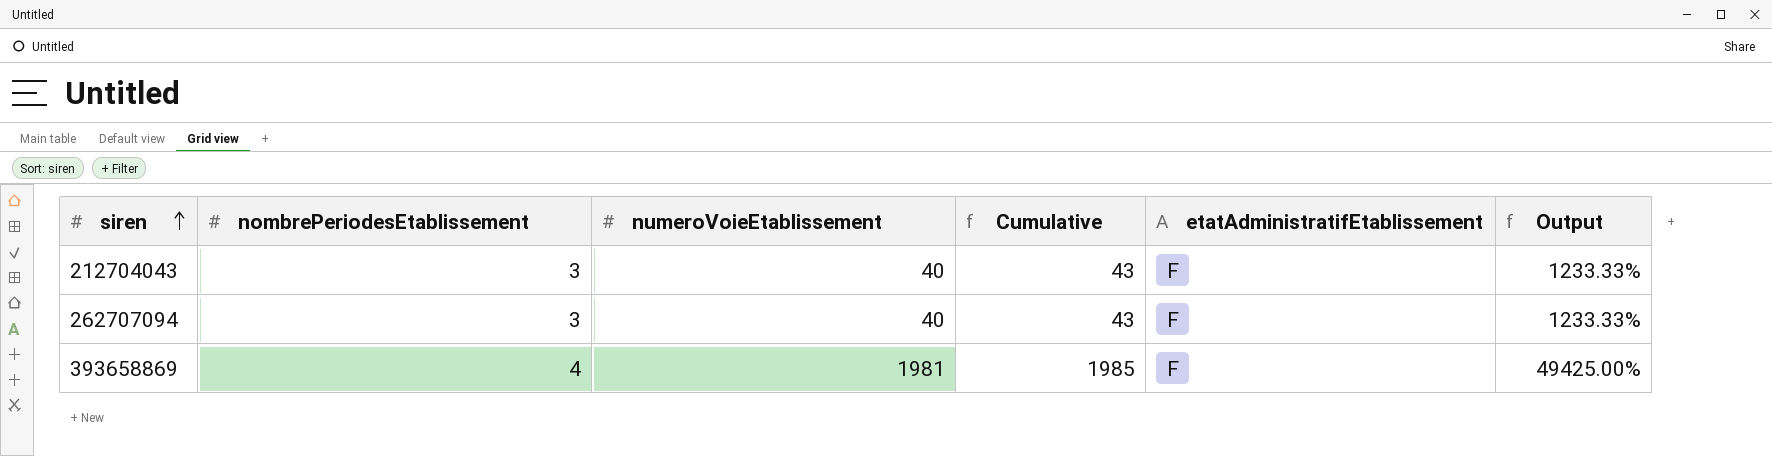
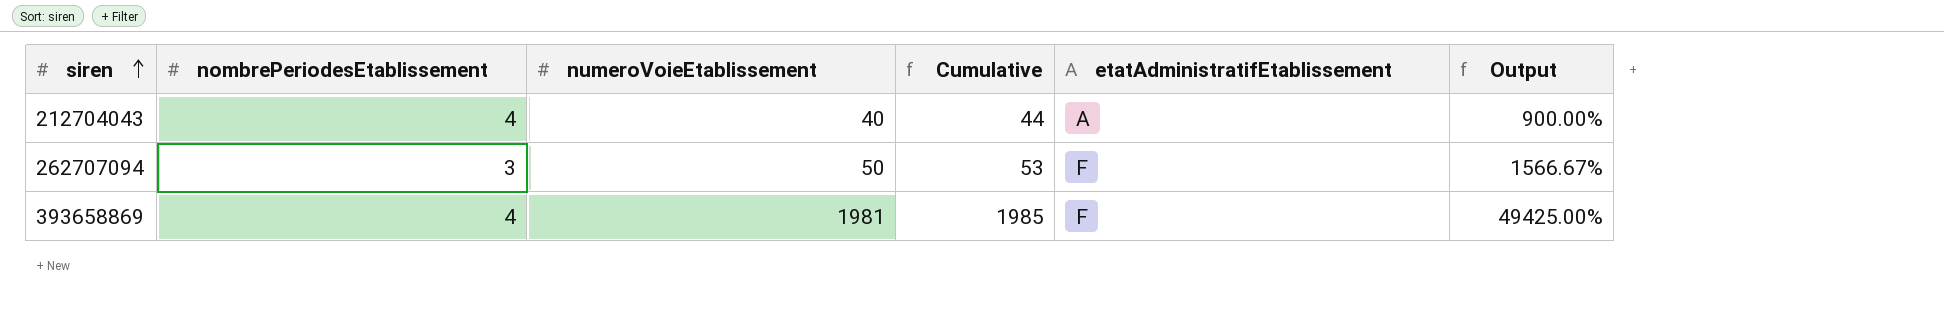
212704043 | nombrePeriodesEtablissement: 3 -> 4
212704043 | Cumulative: 43 -> 44
212704043 | etatAdministratifEtablissement: F -> A
212704043 | Output: 1233.33% -> 900.00%
262707094 | numeroVoieEtablissement: 40 -> 50
262707094 | Cumulative: 43 -> 53
262707094 | Output: 1233.33% -> 1566.67%

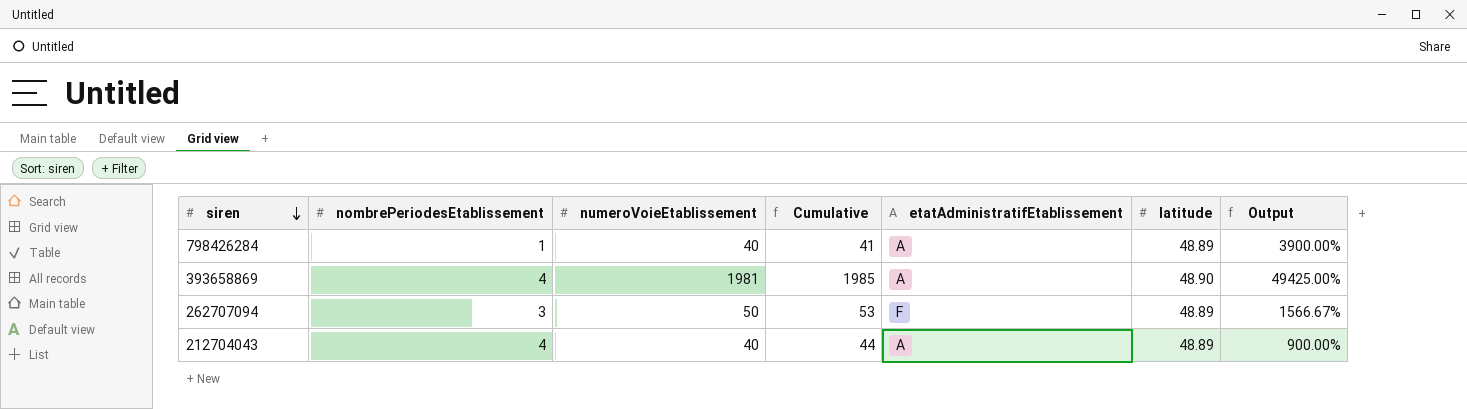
row order: siren ascending -> siren descending
column latitude | position: none -> 6
row 798426284: none -> 1 | 40 | 41 | A | 48.89 | 3900.00%
393658869 | etatAdministratifEtablissement: F -> A

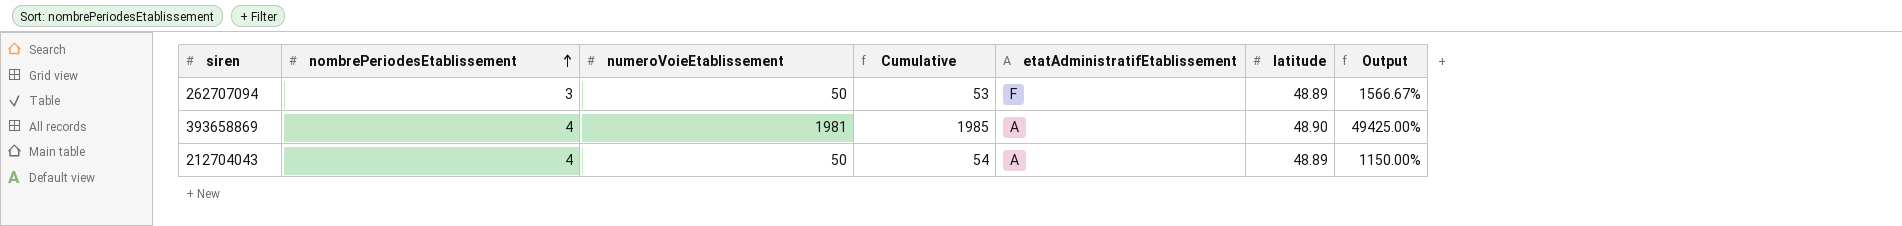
row order: siren descending -> nombrePeriodesEtablissement ascending
row 798426284: 1 | 40 | 41 | A | 48.89 | 3900.00% -> none
212704043 | numeroVoieEtablissement: 40 -> 50
212704043 | Cumulative: 44 -> 54
212704043 | Output: 900.00% -> 1150.00%

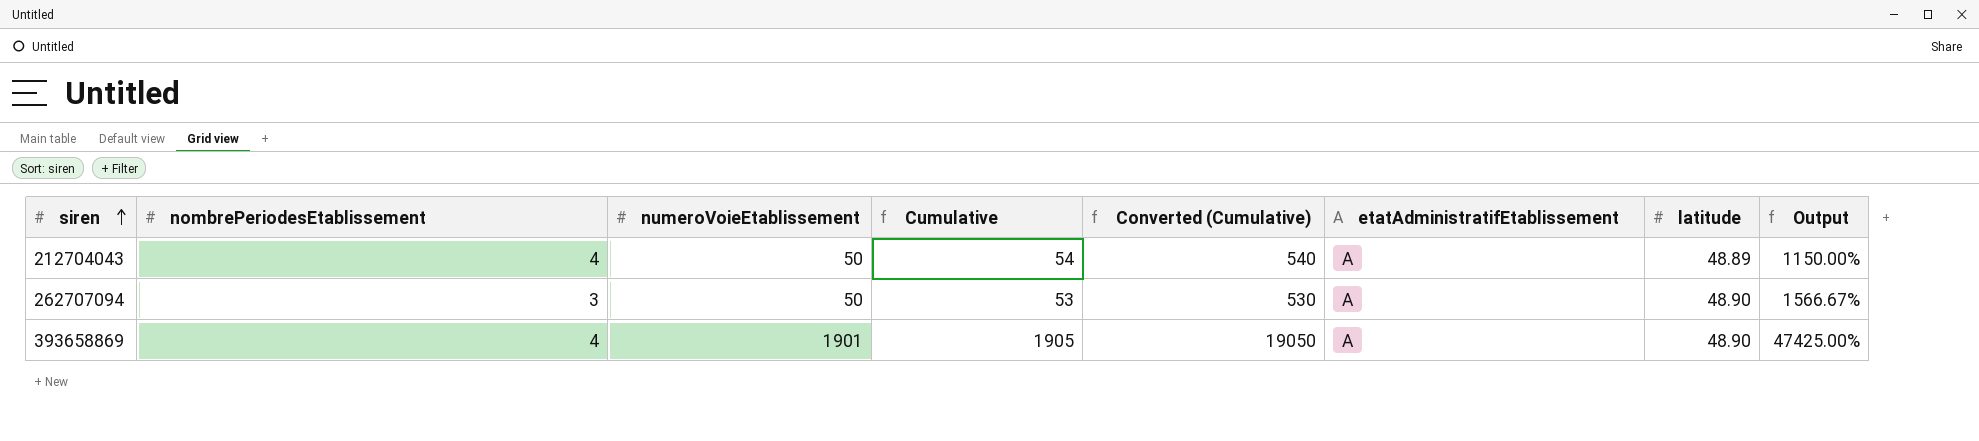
row order: nombrePeriodesEtablissement ascending -> siren ascending
column Converted (Cumulative) | formula: none -> [Cumulative] * 10
262707094 | etatAdministratifEtablissement: F -> A
262707094 | latitude: 48.89 -> 48.90
393658869 | numeroVoieEtablissement: 1981 -> 1901
393658869 | Cumulative: 1985 -> 1905
393658869 | Output: 49425.00% -> 47425.00%

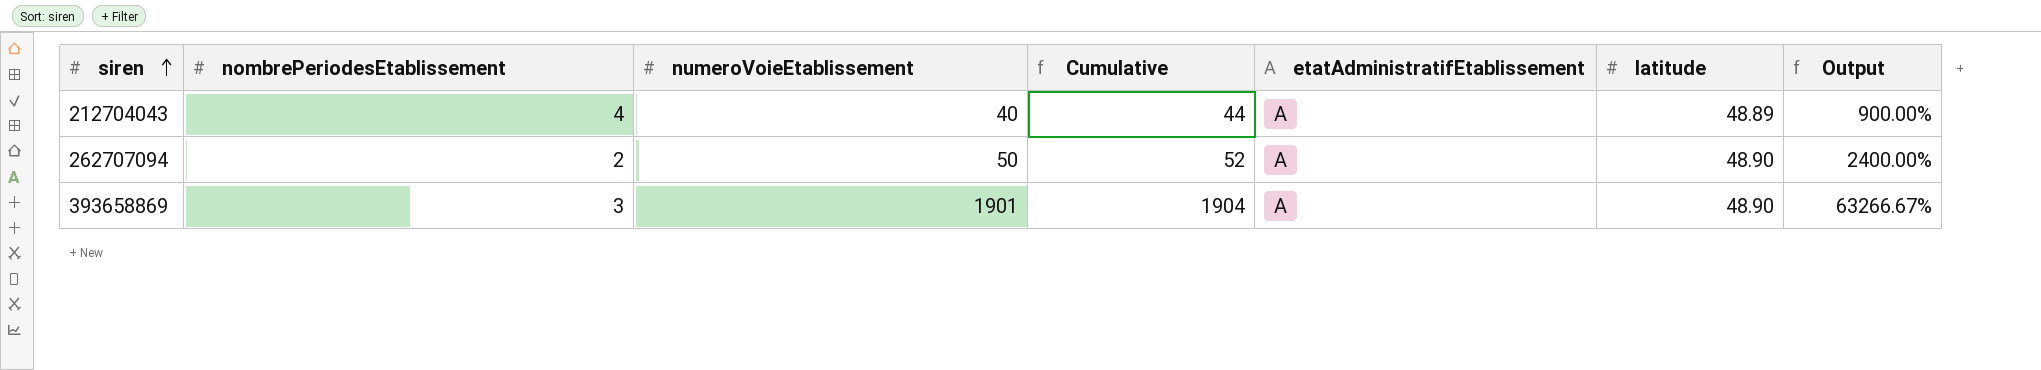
column Converted (Cumulative) | formula: [Cumulative] * 10 -> none
212704043 | numeroVoieEtablissement: 50 -> 40
212704043 | Cumulative: 54 -> 44
212704043 | Output: 1150.00% -> 900.00%
262707094 | nombrePeriodesEtablissement: 3 -> 2
262707094 | Cumulative: 53 -> 52
262707094 | Output: 1566.67% -> 2400.00%
393658869 | nombrePeriodesEtablissement: 4 -> 3
393658869 | Cumulative: 1905 -> 1904
393658869 | Output: 47425.00% -> 63266.67%

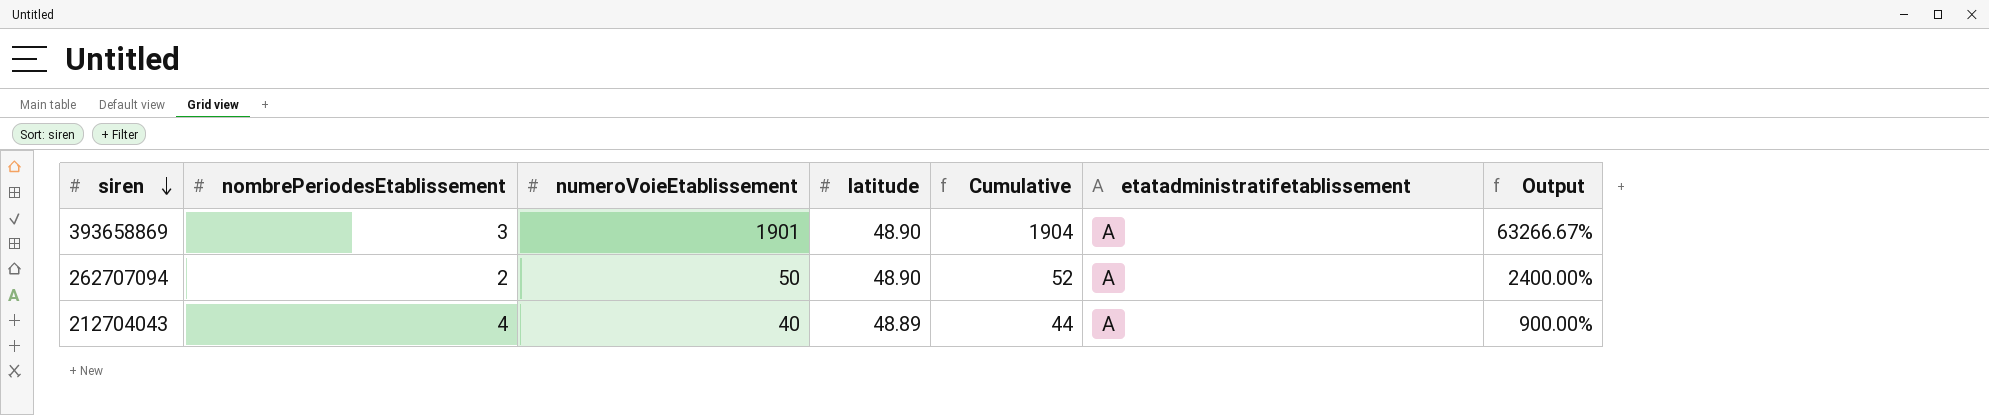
row order: siren ascending -> siren descending
column latitude | position: 6 -> 4
column name: etatAdministratifEtablissement -> etatadministratifetablissement

